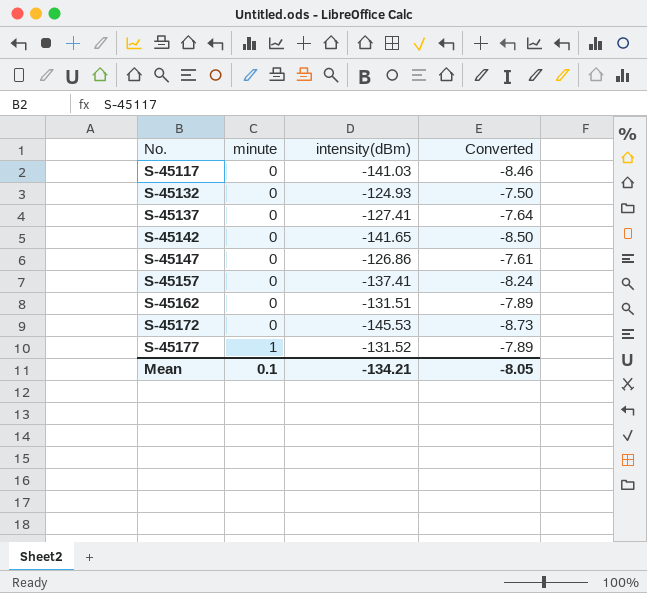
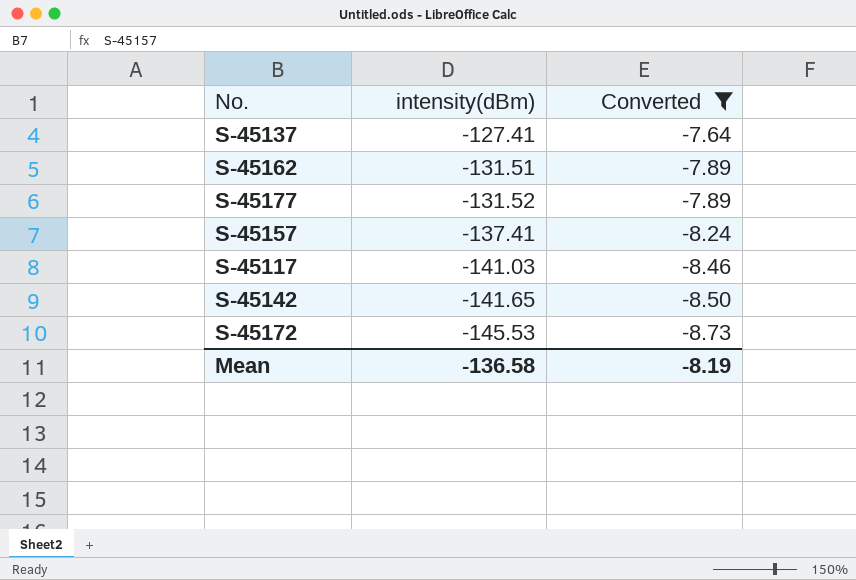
filter: none -> Converted <= -7.64
row order: No. ascending -> intensity(dBm) descending
column minute | position: 2 -> none
Mean | intensity(dBm): -134.21 -> -136.58
Mean | Converted: -8.05 -> -8.19

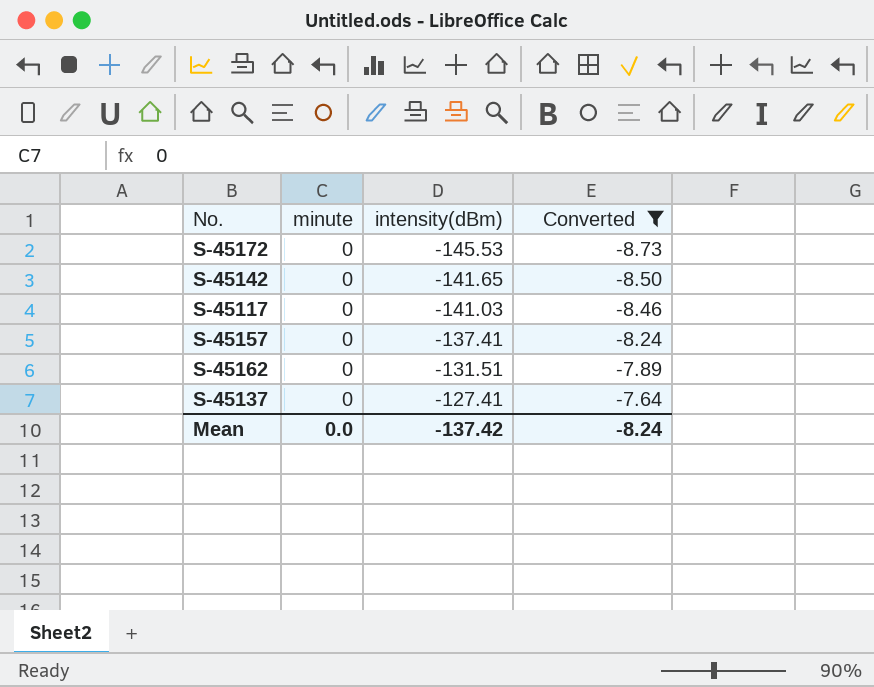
row order: intensity(dBm) descending -> intensity(dBm) ascending
column minute | position: none -> 2
row S-45177: -131.52 | -7.89 -> none
Mean | intensity(dBm): -136.58 -> -137.42
Mean | Converted: -8.19 -> -8.24

